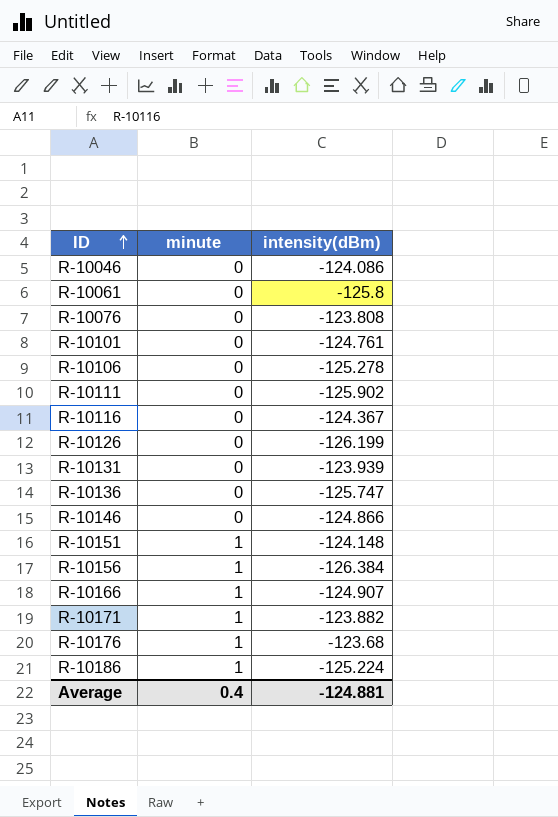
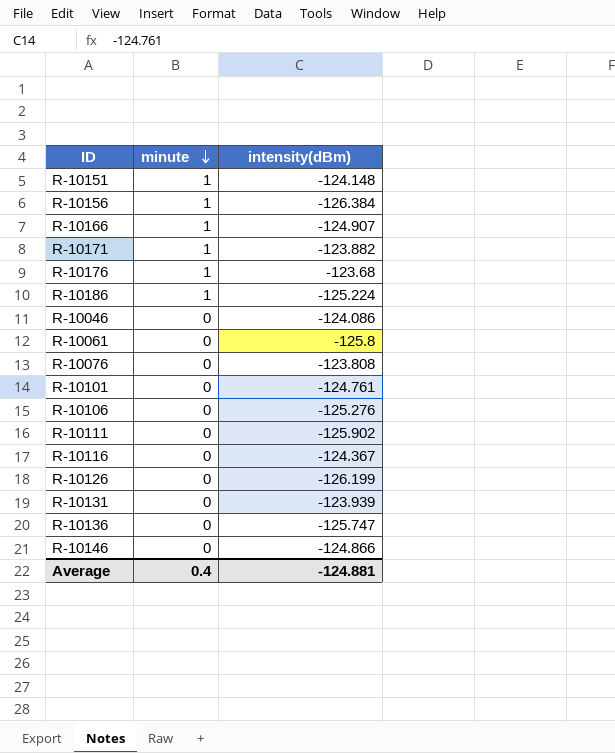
row order: ID ascending -> minute descending
R-10106 | intensity(dBm): -125.278 -> -125.276

